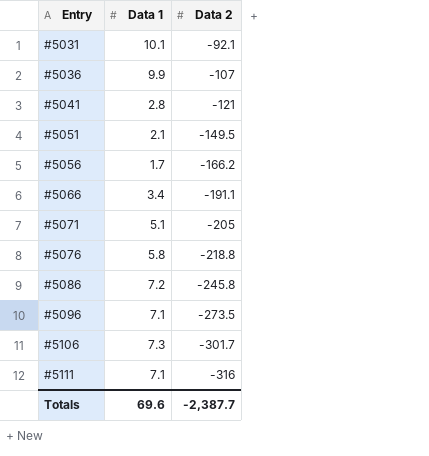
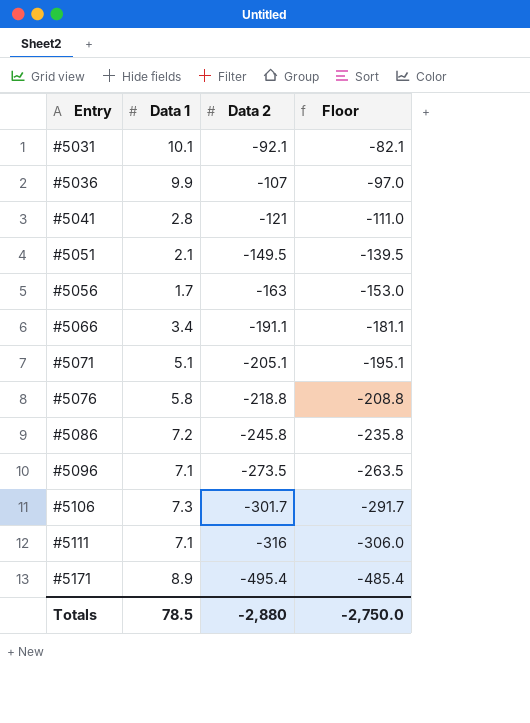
column Floor | formula: none -> [Data 2] + 10
#5056 | Data 2: -166.2 -> -163
#5071 | Data 2: -205 -> -205.1
row #5171: none -> 8.9 | -495.4 | -485.4
Totals | Data 1: 69.6 -> 78.5
Totals | Data 2: -2,387.7 -> -2,880

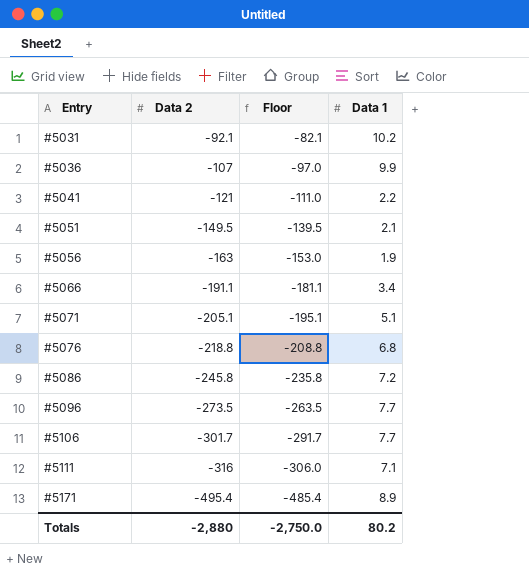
column Data 1 | position: 2 -> 4
#5031 | Data 1: 10.1 -> 10.2
#5041 | Data 1: 2.8 -> 2.2
#5056 | Data 1: 1.7 -> 1.9
#5076 | Data 1: 5.8 -> 6.8
#5096 | Data 1: 7.1 -> 7.7
#5106 | Data 1: 7.3 -> 7.7
Totals | Data 1: 78.5 -> 80.2

